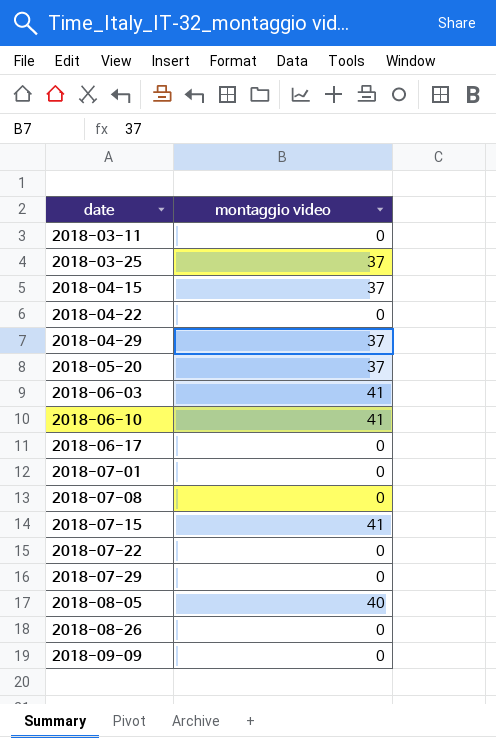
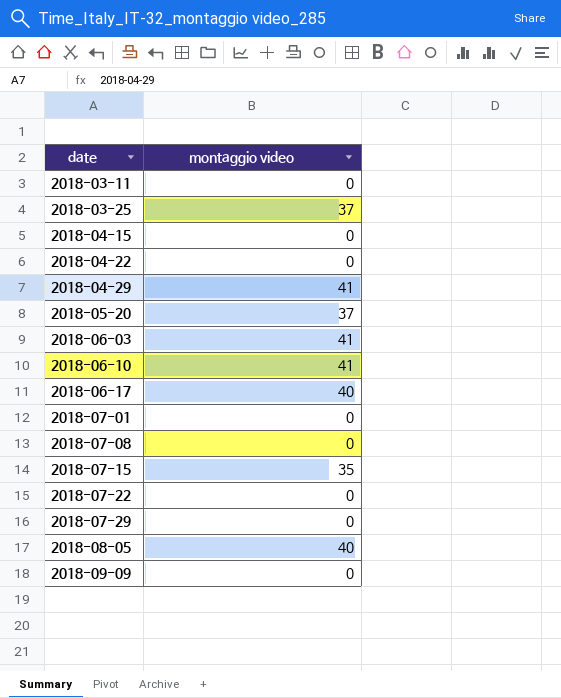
row 2018-08-26: 0 -> none
2018-04-15 | montaggio video: 37 -> 0
2018-04-29 | montaggio video: 37 -> 41
2018-06-17 | montaggio video: 0 -> 40
2018-07-15 | montaggio video: 41 -> 35

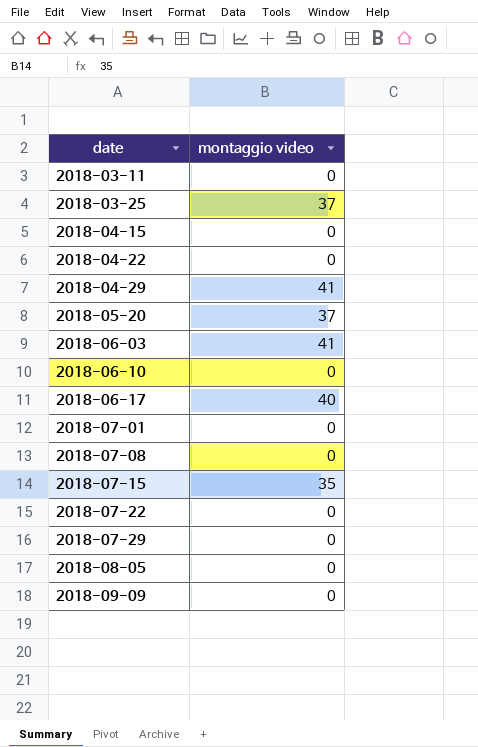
2018-06-10 | montaggio video: 41 -> 0
2018-08-05 | montaggio video: 40 -> 0

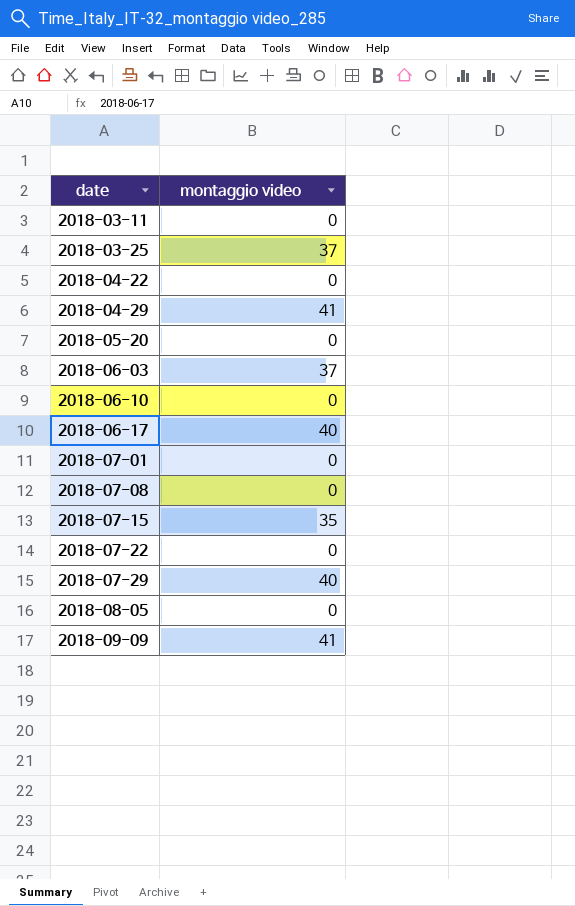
row 2018-04-15: 0 -> none
2018-05-20 | montaggio video: 37 -> 0
2018-06-03 | montaggio video: 41 -> 37
2018-07-29 | montaggio video: 0 -> 40
2018-09-09 | montaggio video: 0 -> 41

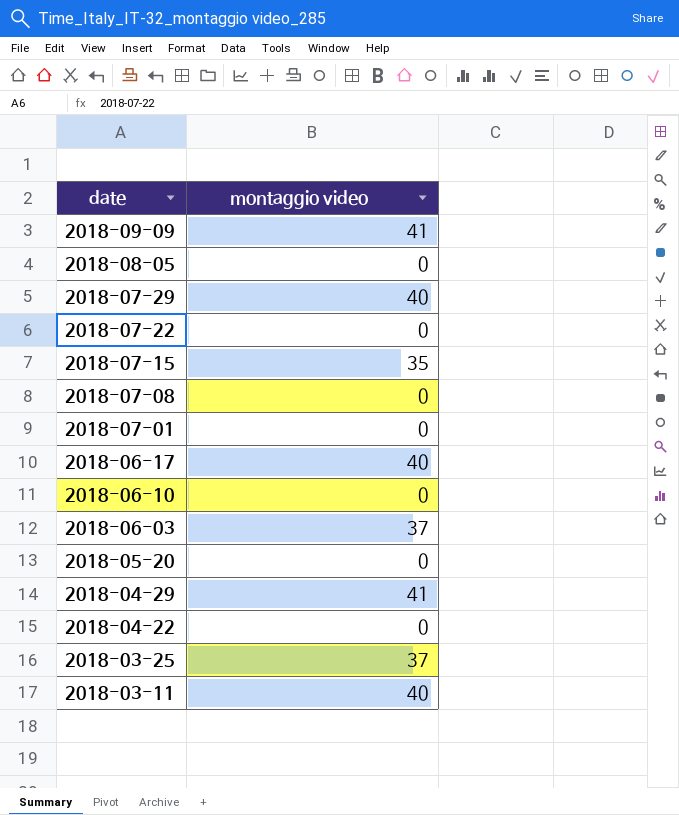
row order: date ascending -> date descending
2018-03-11 | montaggio video: 0 -> 40

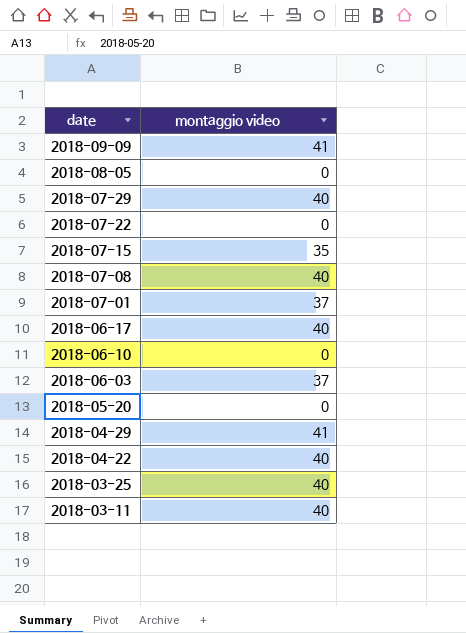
2018-07-08 | montaggio video: 0 -> 40
2018-07-01 | montaggio video: 0 -> 37
2018-04-22 | montaggio video: 0 -> 40
2018-03-25 | montaggio video: 37 -> 40

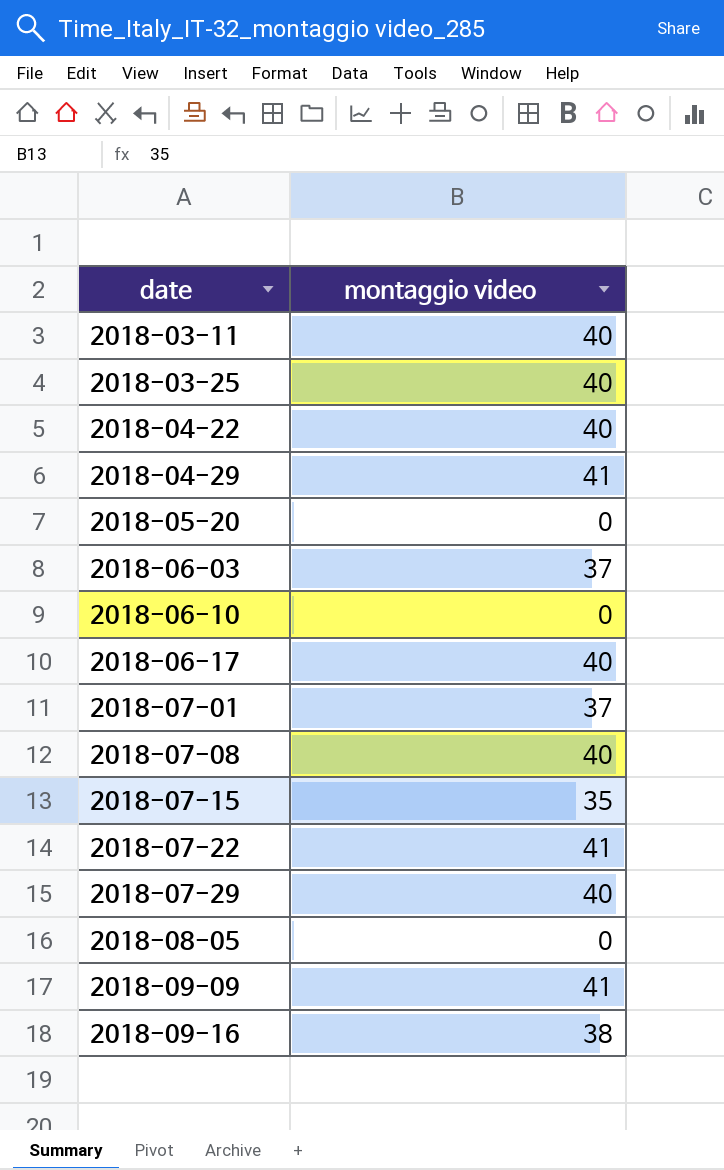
row order: date descending -> date ascending
2018-07-22 | montaggio video: 0 -> 41
row 2018-09-16: none -> 38

